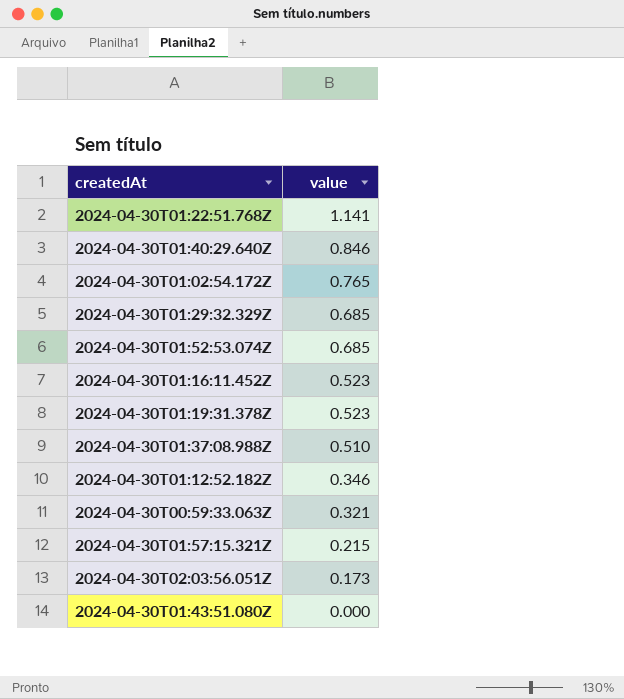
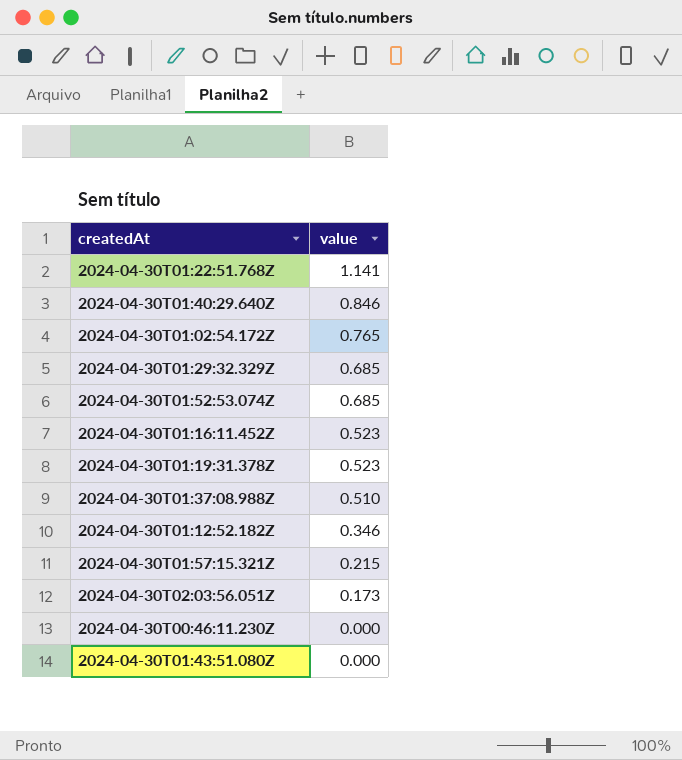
row 2024-04-30T00:59:33.063Z: 0.321 -> none
row 2024-04-30T00:46:11.230Z: none -> 0.000

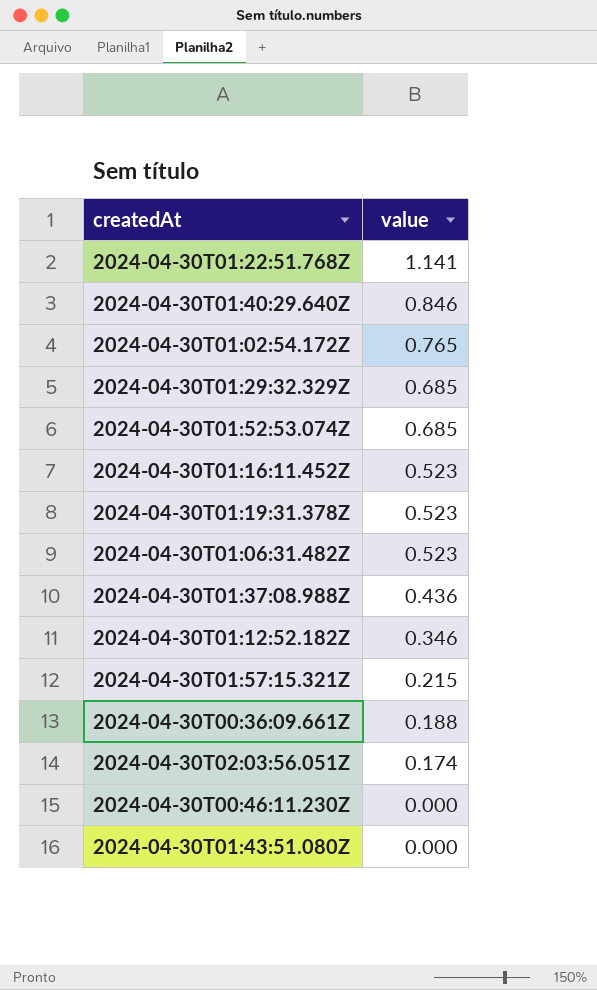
row 2024-04-30T01:06:31.482Z: none -> 0.523
2024-04-30T01:37:08.988Z | value: 0.510 -> 0.436
row 2024-04-30T00:36:09.661Z: none -> 0.188
2024-04-30T02:03:56.051Z | value: 0.173 -> 0.174

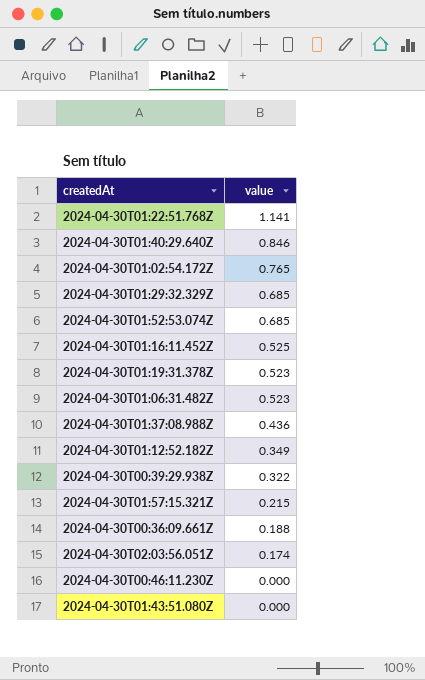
2024-04-30T01:16:11.452Z | value: 0.523 -> 0.525
2024-04-30T01:12:52.182Z | value: 0.346 -> 0.349
row 2024-04-30T00:39:29.938Z: none -> 0.322

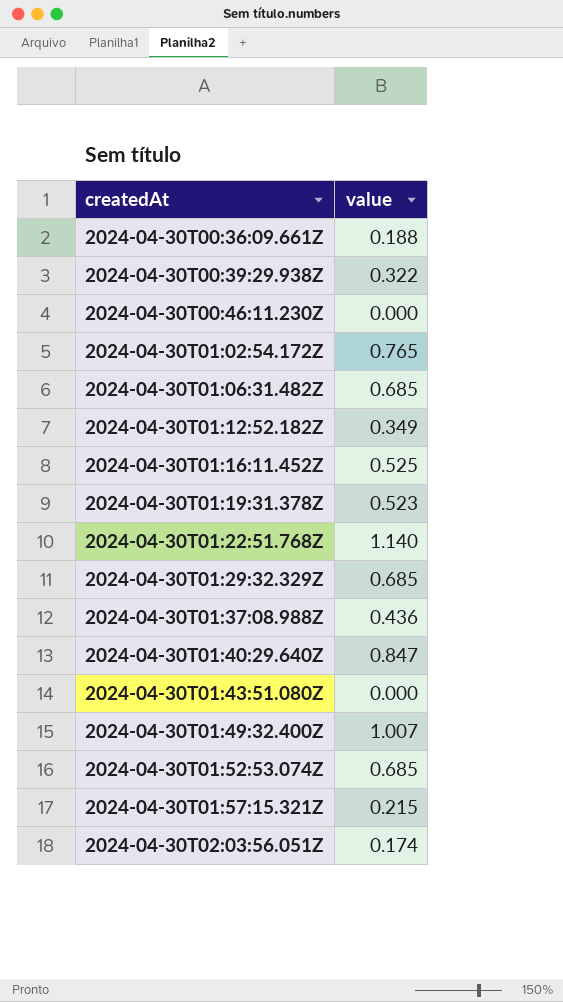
row order: value descending -> createdAt ascending
2024-04-30T01:06:31.482Z | value: 0.523 -> 0.685
2024-04-30T01:22:51.768Z | value: 1.141 -> 1.140
2024-04-30T01:40:29.640Z | value: 0.846 -> 0.847
row 2024-04-30T01:49:32.400Z: none -> 1.007

